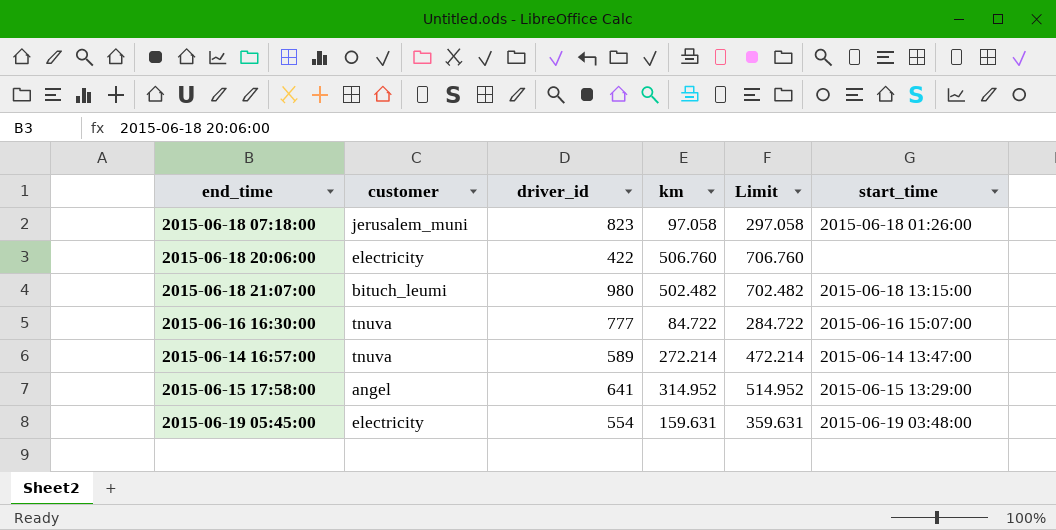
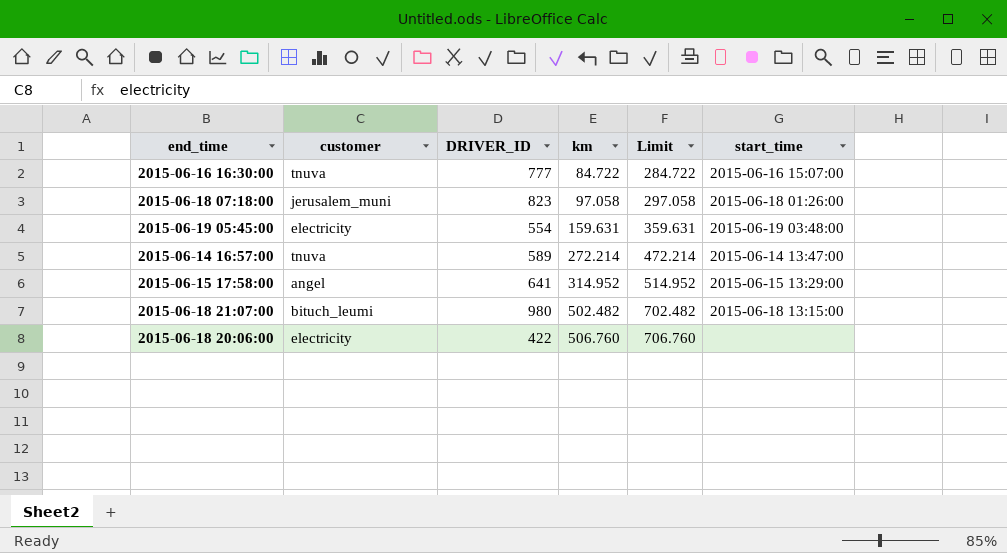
row order: none -> km ascending
column name: driver_id -> DRIVER_ID

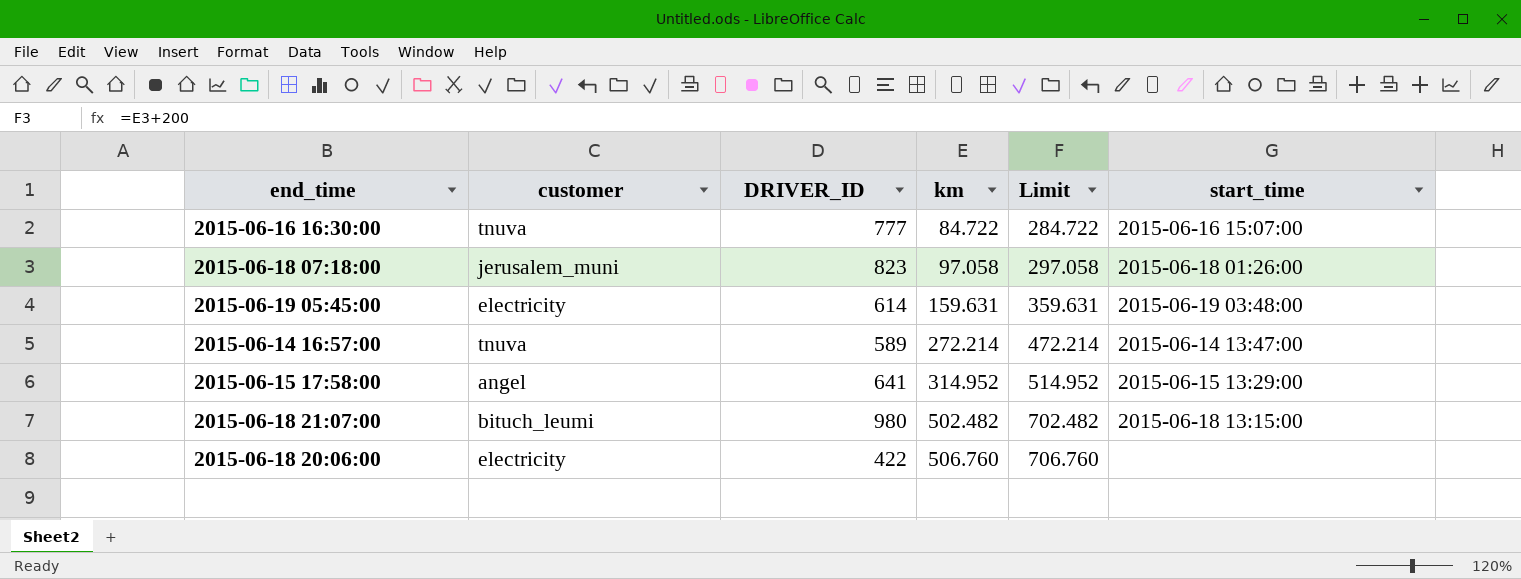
2015-06-19 05:45:00 | DRIVER_ID: 554 -> 614

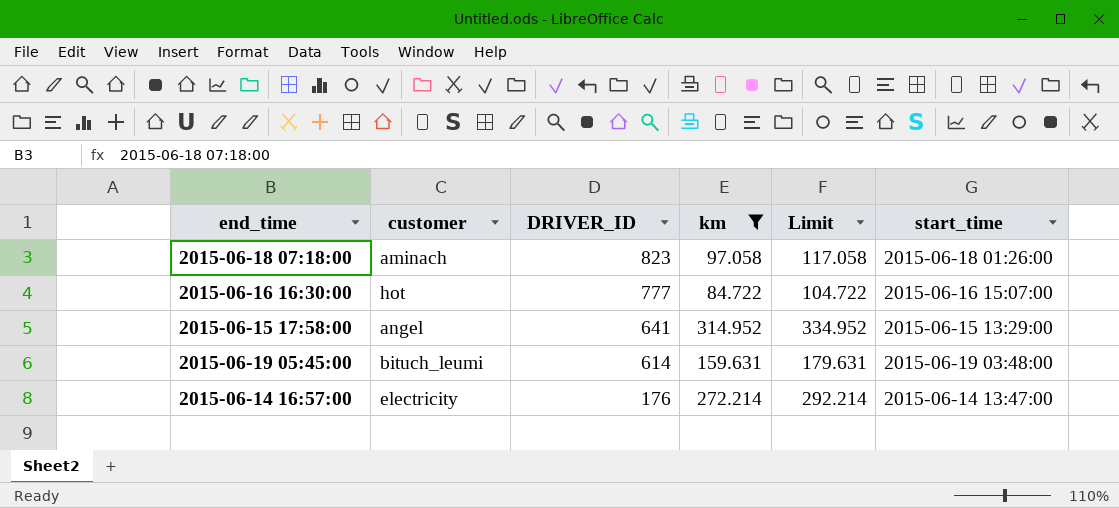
filter: none -> km <= 314.952
row order: km ascending -> DRIVER_ID descending
column Limit | formula: [km] + 200 -> [km] + 20
2015-06-18 07:18:00 | customer: jerusalem_muni -> aminach
2015-06-16 16:30:00 | customer: tnuva -> hot
2015-06-19 05:45:00 | customer: electricity -> bituch_leumi
2015-06-14 16:57:00 | customer: tnuva -> electricity
2015-06-14 16:57:00 | DRIVER_ID: 589 -> 176

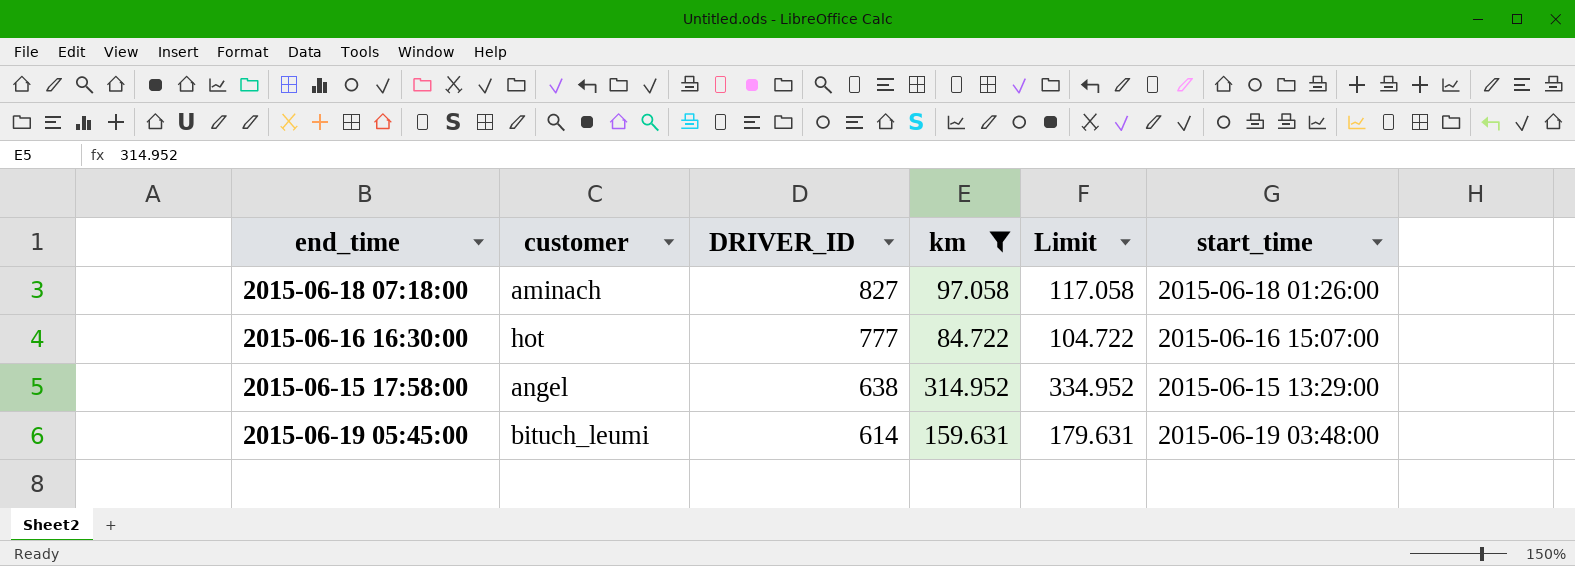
row 2015-06-14 16:57:00: electricity | 176 | 272.214 | 292.214 | 2015-06-14 13:47:00 -> none
2015-06-18 07:18:00 | DRIVER_ID: 823 -> 827
2015-06-15 17:58:00 | DRIVER_ID: 641 -> 638

